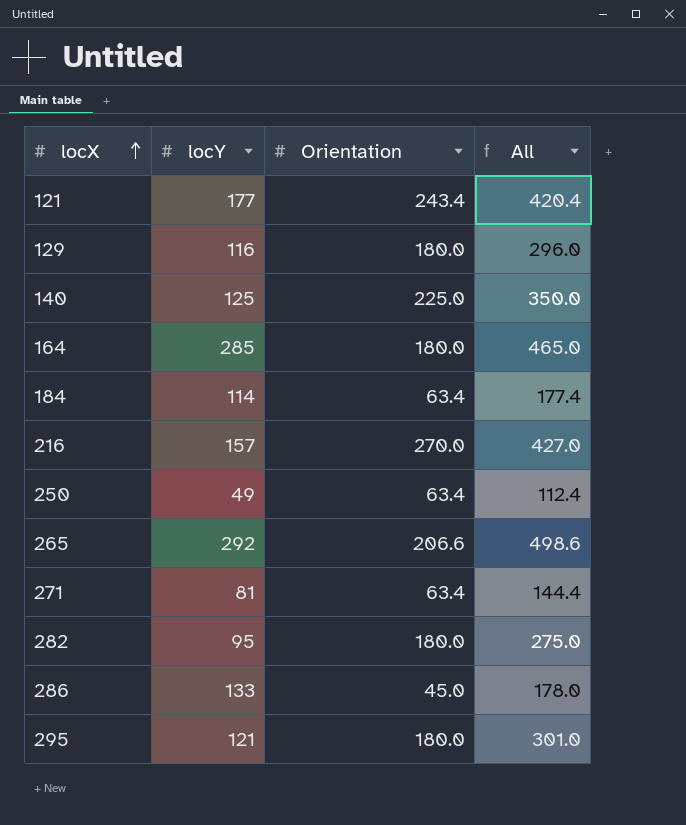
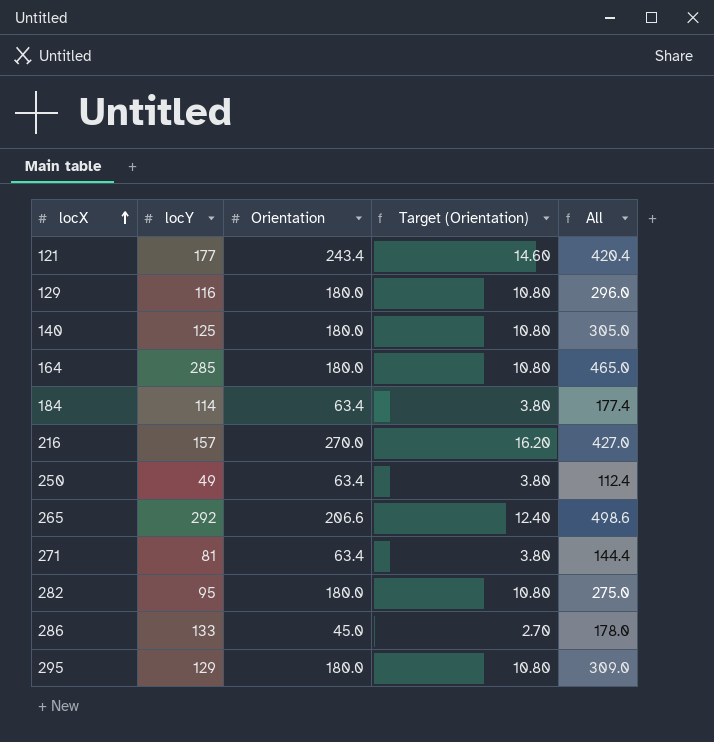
column Target (Orientation) | formula: none -> [Orientation] * 0.06
140 | Orientation: 225.0 -> 180.0
140 | All: 350.0 -> 305.0
295 | locY: 121 -> 129
295 | All: 301.0 -> 309.0

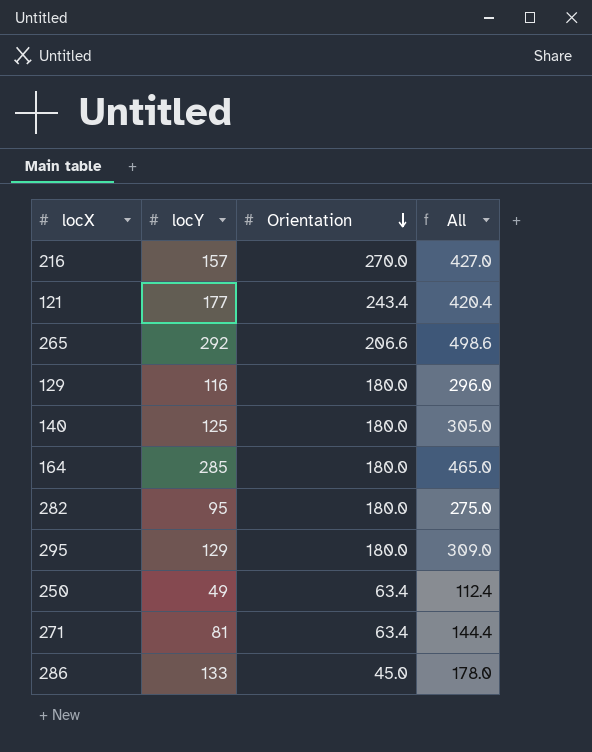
row order: locX ascending -> Orientation descending
column Target (Orientation) | formula: [Orientation] * 0.06 -> none
row 184: 114 | 63.4 | 3.80 | 177.4 -> none

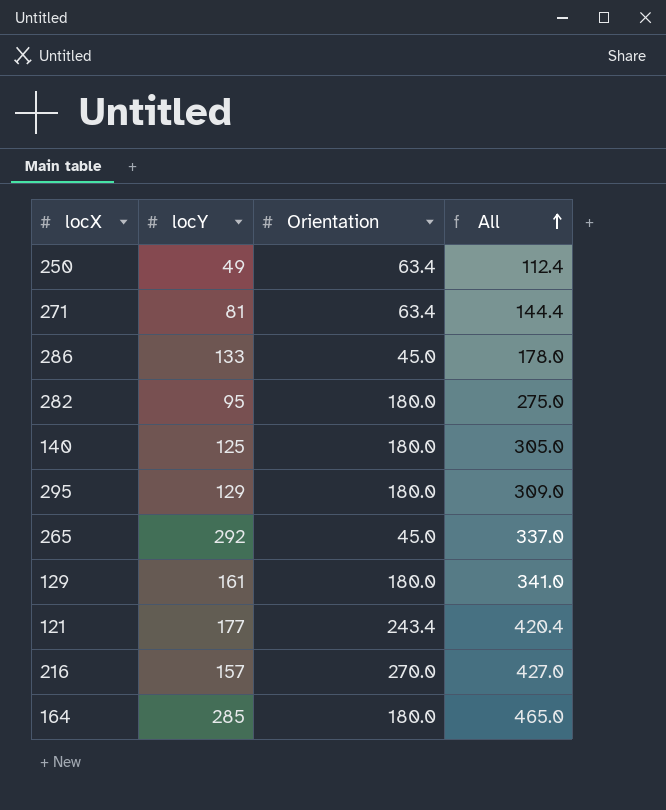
row order: Orientation descending -> All ascending
265 | Orientation: 206.6 -> 45.0
265 | All: 498.6 -> 337.0
129 | locY: 116 -> 161
129 | All: 296.0 -> 341.0

